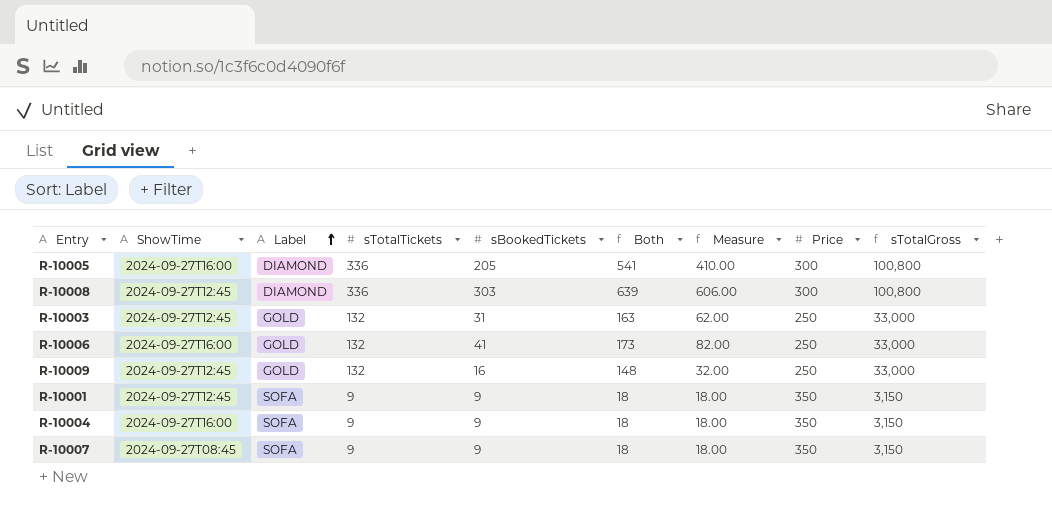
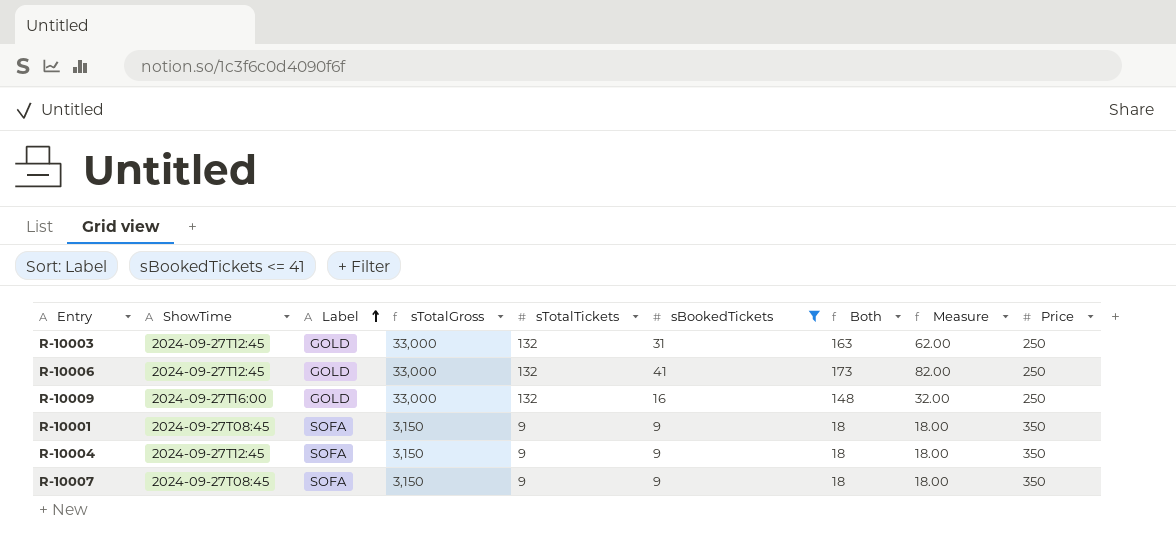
filter: none -> sBookedTickets <= 41
column sTotalGross | position: 9 -> 4
R-10006 | ShowTime: 2024-09-27T16:00 -> 2024-09-27T12:45
R-10009 | ShowTime: 2024-09-27T12:45 -> 2024-09-27T16:00
R-10001 | ShowTime: 2024-09-27T12:45 -> 2024-09-27T08:45
R-10004 | ShowTime: 2024-09-27T16:00 -> 2024-09-27T12:45

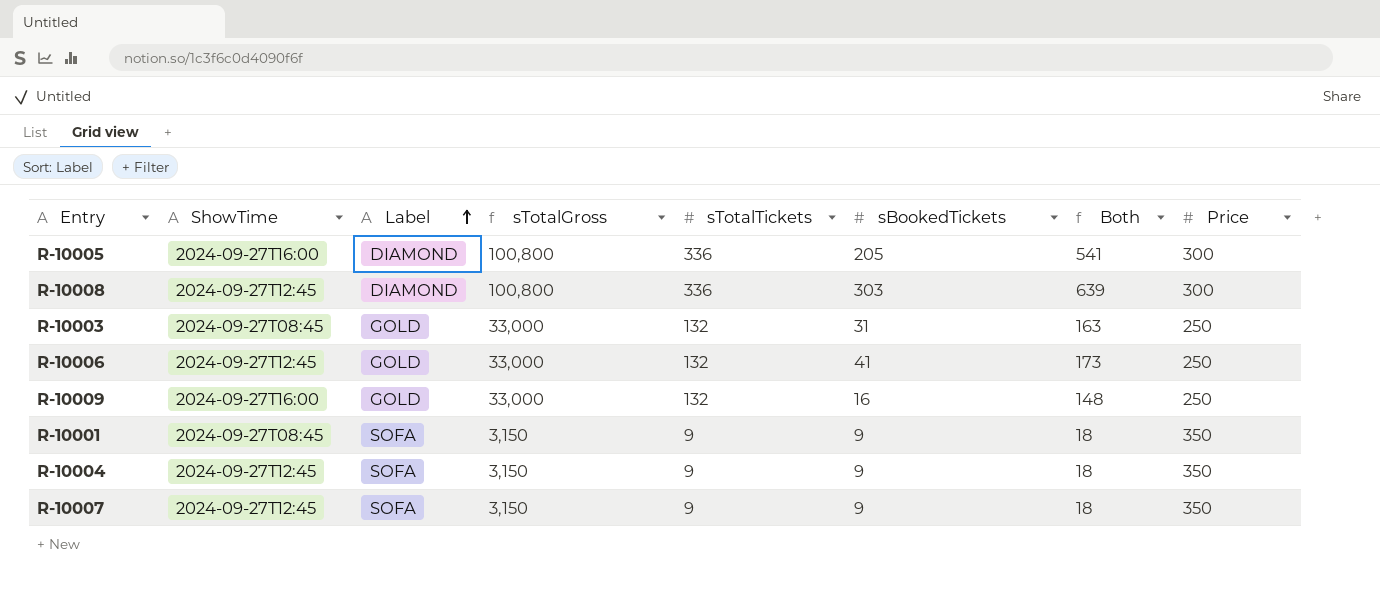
filter: sBookedTickets <= 41 -> none
column Measure | formula: [sBookedTickets] * 2 -> none
R-10003 | ShowTime: 2024-09-27T12:45 -> 2024-09-27T08:45
R-10007 | ShowTime: 2024-09-27T08:45 -> 2024-09-27T12:45

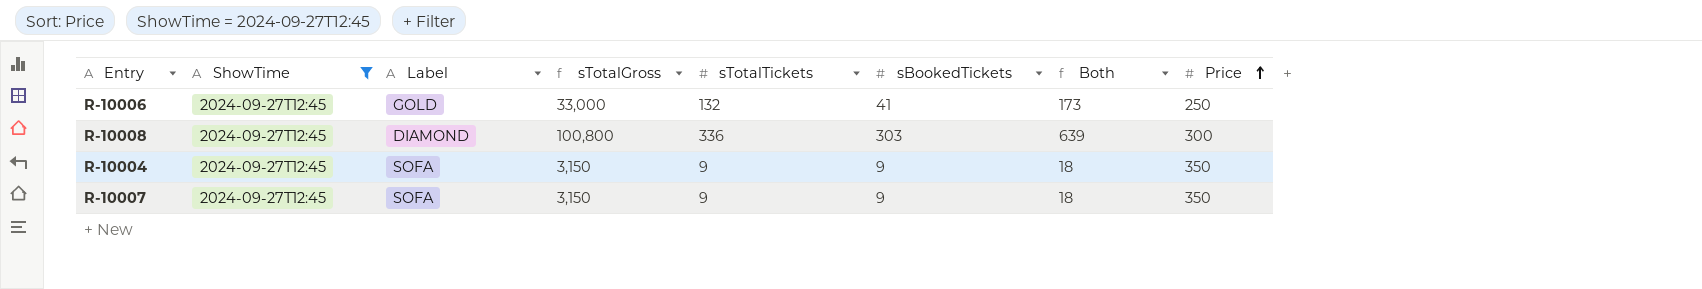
filter: none -> ShowTime = 2024-09-27T12:45
row order: Label ascending -> Price ascending

